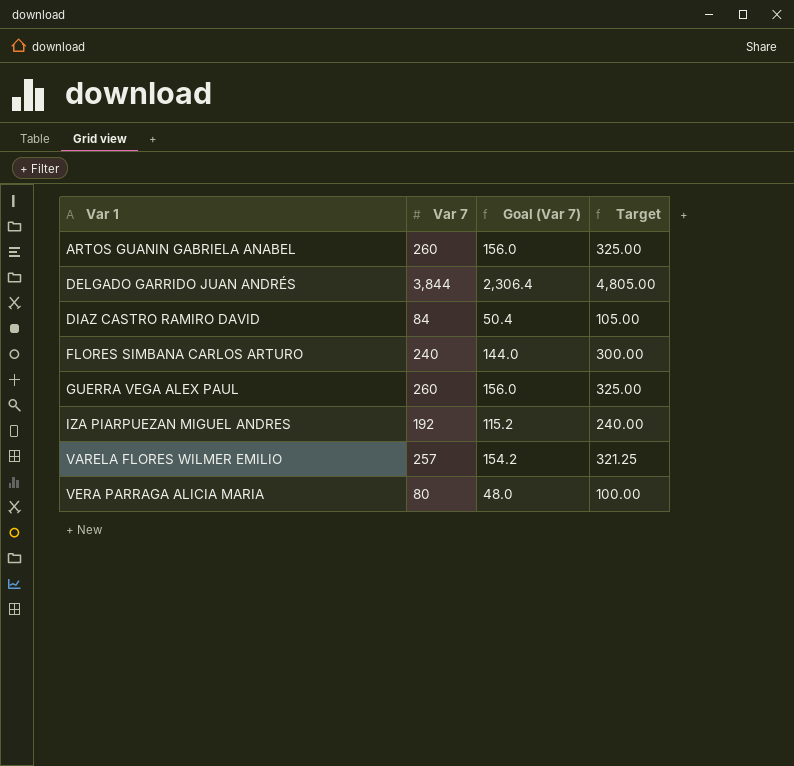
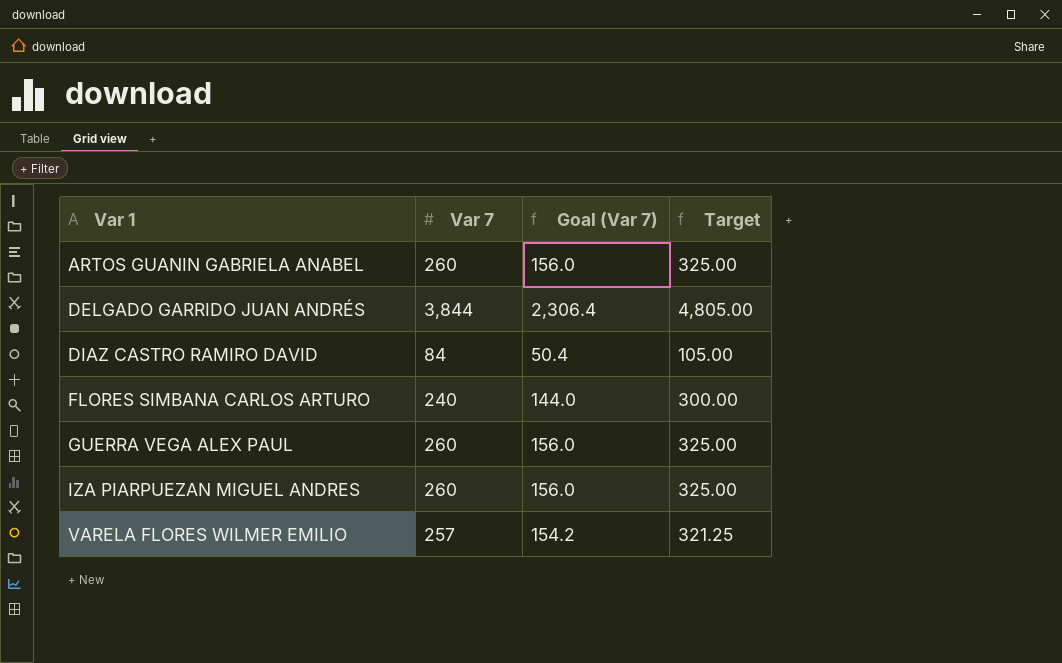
row VERA PARRAGA ALICIA MARIA: 80 | 48.0 | 100.00 -> none
IZA PIARPUEZAN MIGUEL ANDRES | Var 7: 192 -> 260
IZA PIARPUEZAN MIGUEL ANDRES | Goal (Var 7): 115.2 -> 156.0
IZA PIARPUEZAN MIGUEL ANDRES | Target: 240.00 -> 325.00

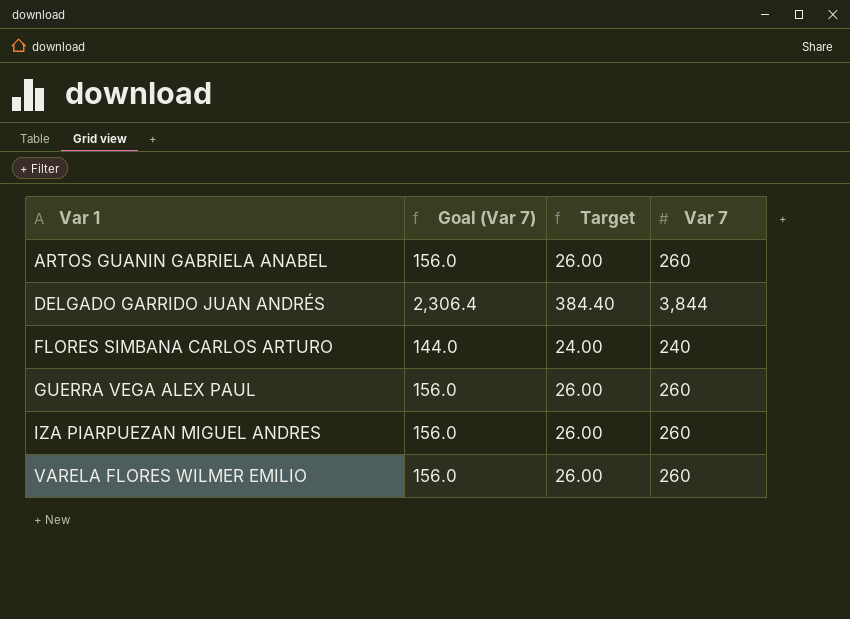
column Target | formula: [Var 7] * 1.25 -> [Var 7] * 0.1
column Var 7 | position: 2 -> 4
row DIAZ CASTRO RAMIRO DAVID: 84 | 50.4 | 105.00 -> none
VARELA FLORES WILMER EMILIO | Goal (Var 7): 154.2 -> 156.0
VARELA FLORES WILMER EMILIO | Var 7: 257 -> 260

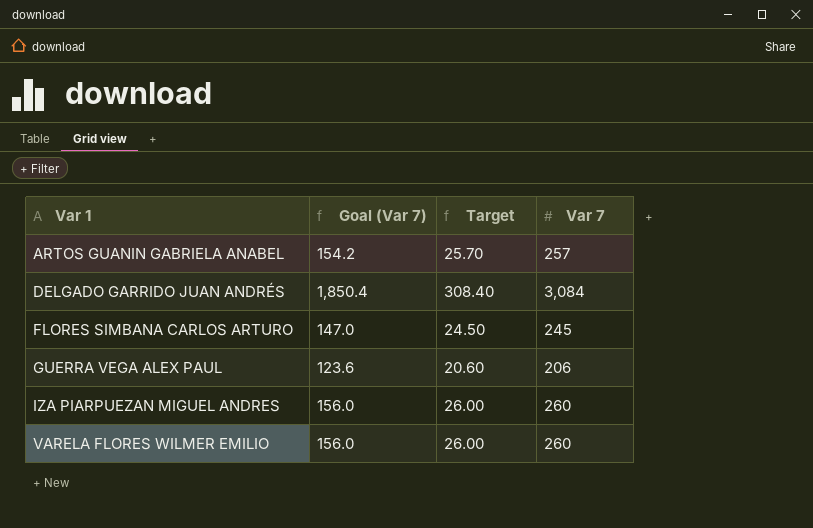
ARTOS GUANIN GABRIELA ANABEL | Goal (Var 7): 156.0 -> 154.2
ARTOS GUANIN GABRIELA ANABEL | Target: 26.00 -> 25.70
ARTOS GUANIN GABRIELA ANABEL | Var 7: 260 -> 257
DELGADO GARRIDO JUAN ANDRÉS | Goal (Var 7): 2,306.4 -> 1,850.4
DELGADO GARRIDO JUAN ANDRÉS | Target: 384.40 -> 308.40
DELGADO GARRIDO JUAN ANDRÉS | Var 7: 3,844 -> 3,084
FLORES SIMBANA CARLOS ARTURO | Goal (Var 7): 144.0 -> 147.0
FLORES SIMBANA CARLOS ARTURO | Target: 24.00 -> 24.50
FLORES SIMBANA CARLOS ARTURO | Var 7: 240 -> 245
GUERRA VEGA ALEX PAUL | Goal (Var 7): 156.0 -> 123.6
GUERRA VEGA ALEX PAUL | Target: 26.00 -> 20.60
GUERRA VEGA ALEX PAUL | Var 7: 260 -> 206

